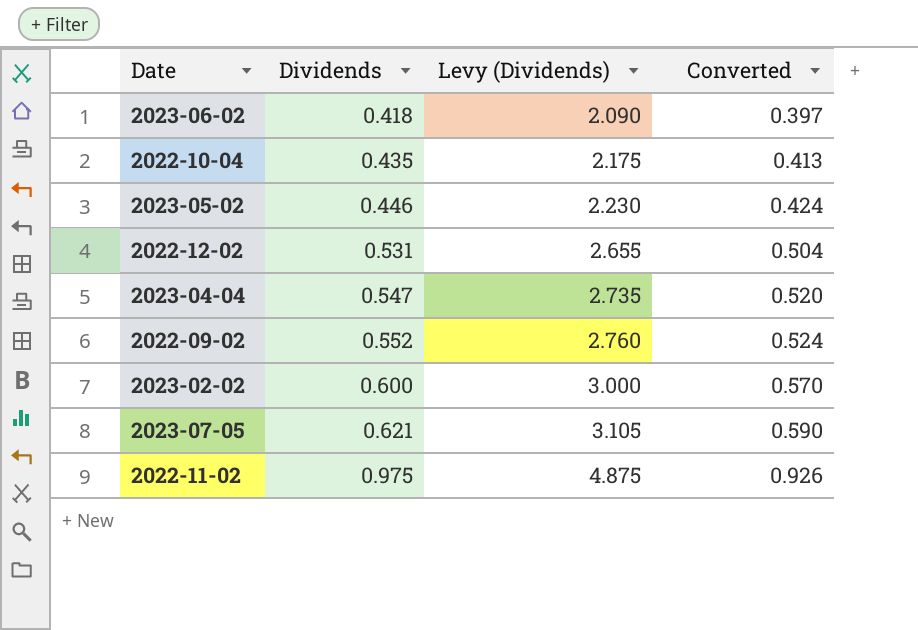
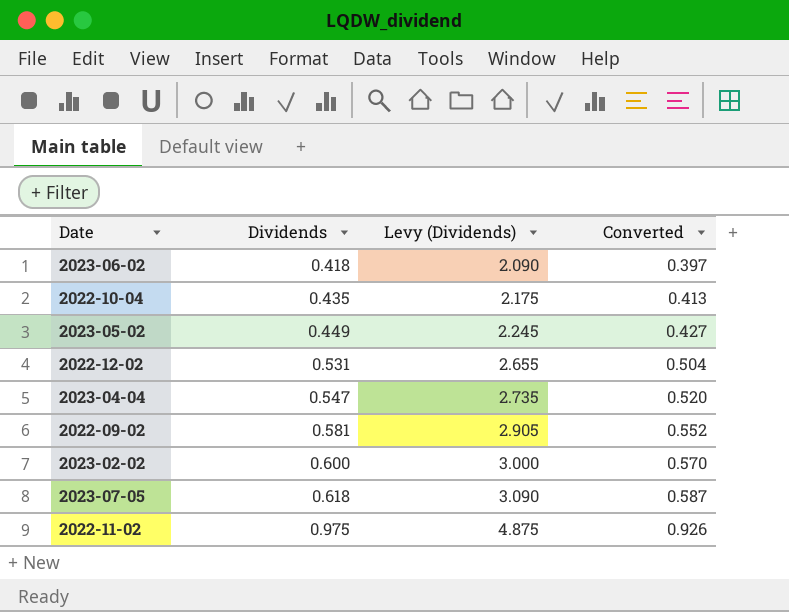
2023-05-02 | Dividends: 0.446 -> 0.449
2023-05-02 | Levy (Dividends): 2.230 -> 2.245
2023-05-02 | Converted: 0.424 -> 0.427
2022-09-02 | Dividends: 0.552 -> 0.581
2022-09-02 | Levy (Dividends): 2.760 -> 2.905
2022-09-02 | Converted: 0.524 -> 0.552
2023-07-05 | Dividends: 0.621 -> 0.618
2023-07-05 | Levy (Dividends): 3.105 -> 3.090
2023-07-05 | Converted: 0.590 -> 0.587

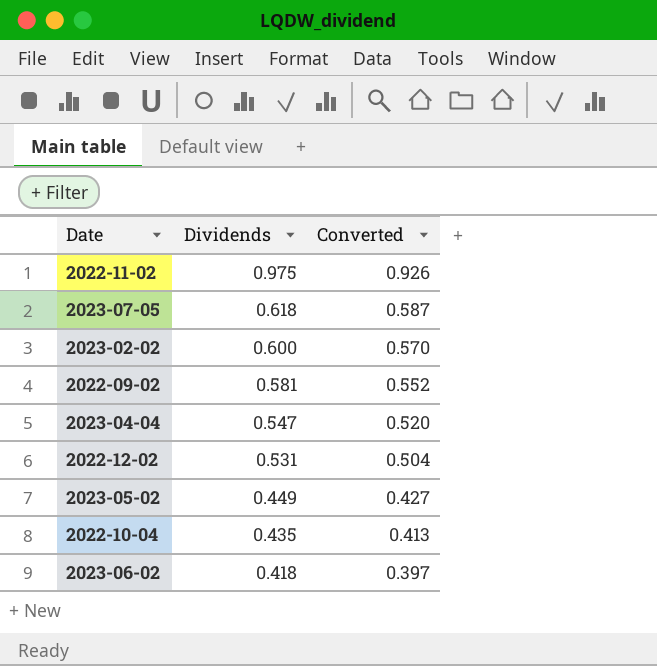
row order: Dividends ascending -> Dividends descending
column Levy (Dividends) | formula: [Dividends] * 5 -> none

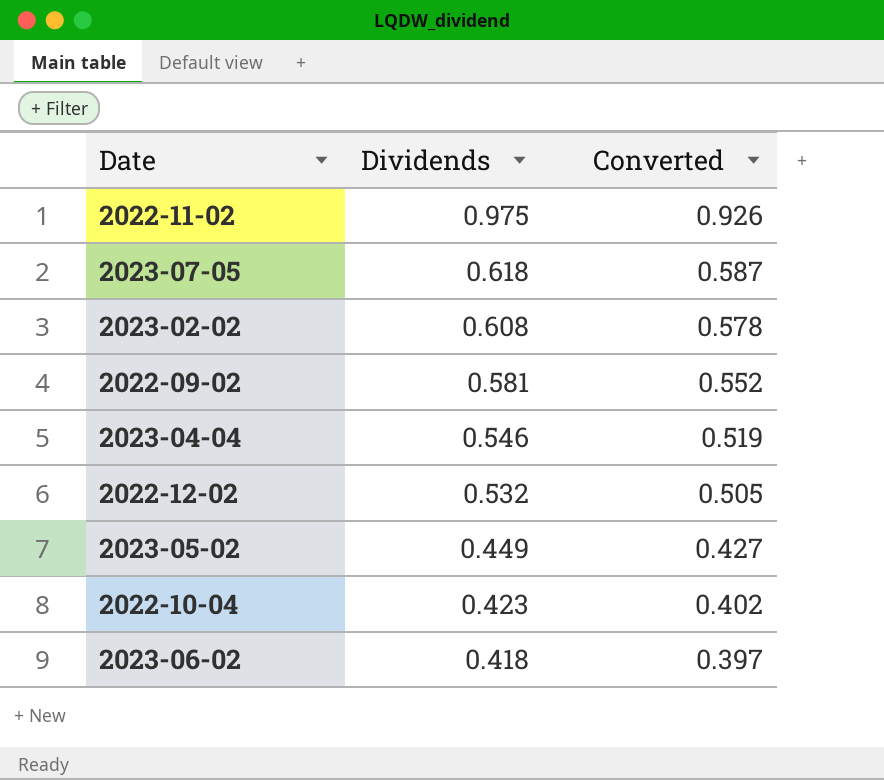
2023-02-02 | Dividends: 0.600 -> 0.608
2023-02-02 | Converted: 0.570 -> 0.578
2023-04-04 | Dividends: 0.547 -> 0.546
2023-04-04 | Converted: 0.520 -> 0.519
2022-12-02 | Dividends: 0.531 -> 0.532
2022-12-02 | Converted: 0.504 -> 0.505
2022-10-04 | Dividends: 0.435 -> 0.423
2022-10-04 | Converted: 0.413 -> 0.402

